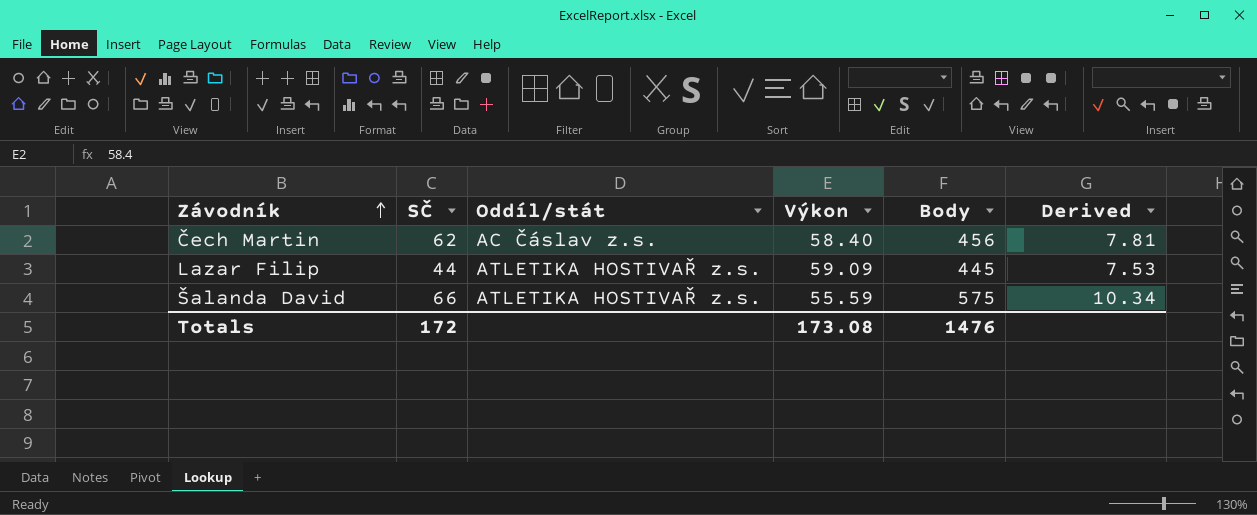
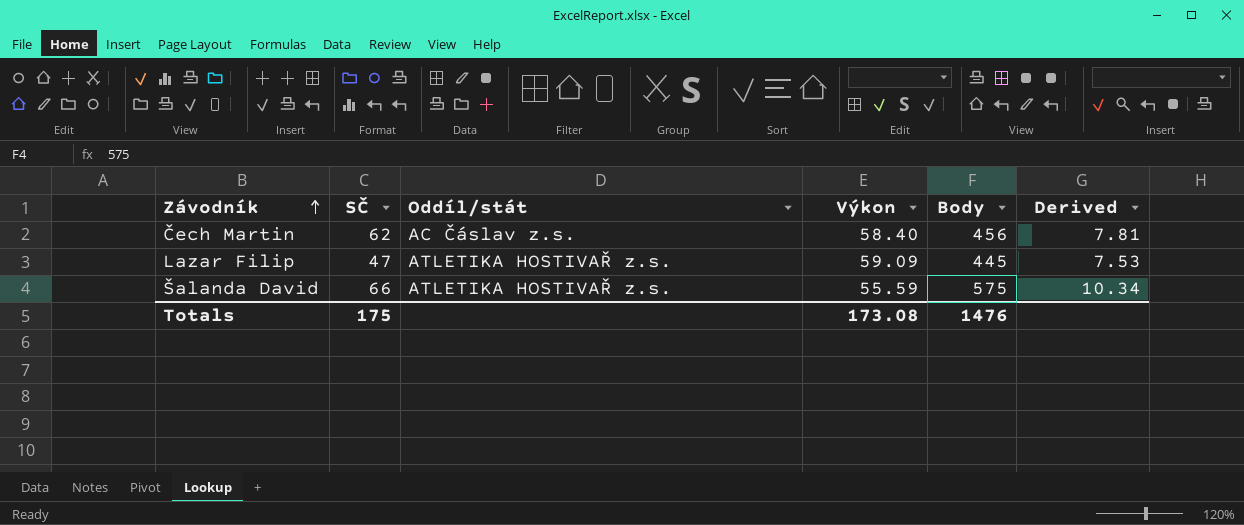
Lazar Filip | SČ: 44 -> 47
Totals | SČ: 172 -> 175

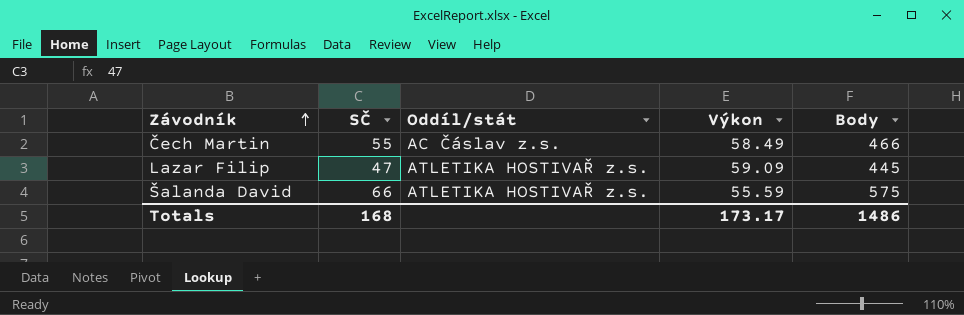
column Derived | formula: [Body] / [Výkon] -> none
Čech Martin | SČ: 62 -> 55
Čech Martin | Výkon: 58.40 -> 58.49
Čech Martin | Body: 456 -> 466
Totals | SČ: 175 -> 168
Totals | Výkon: 173.08 -> 173.17
Totals | Body: 1476 -> 1486

